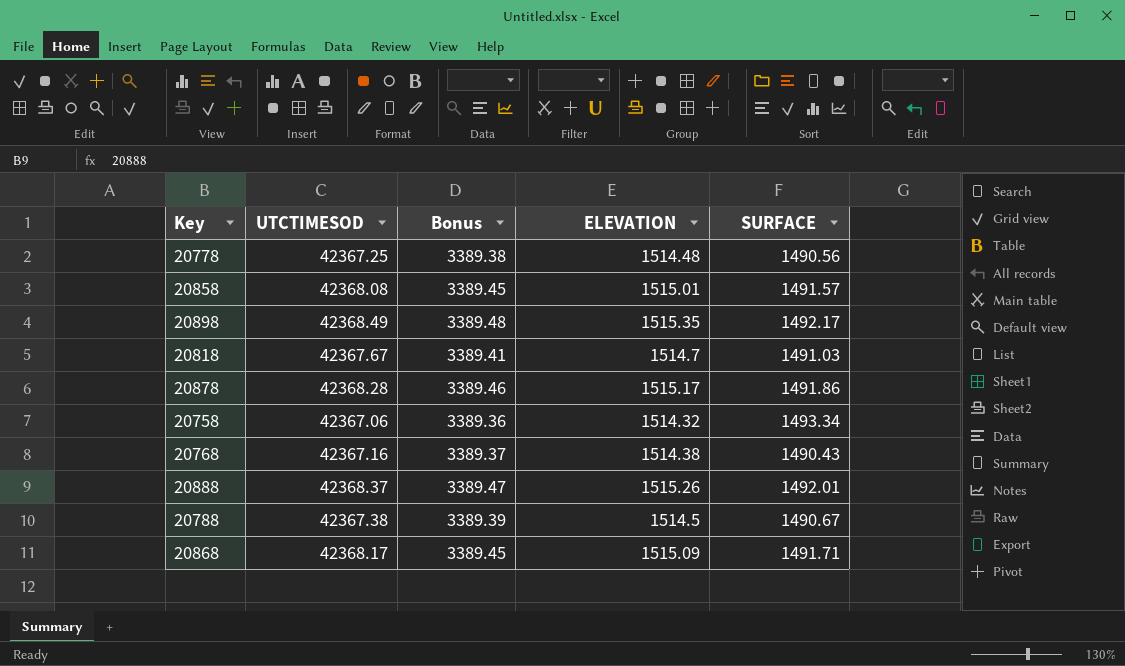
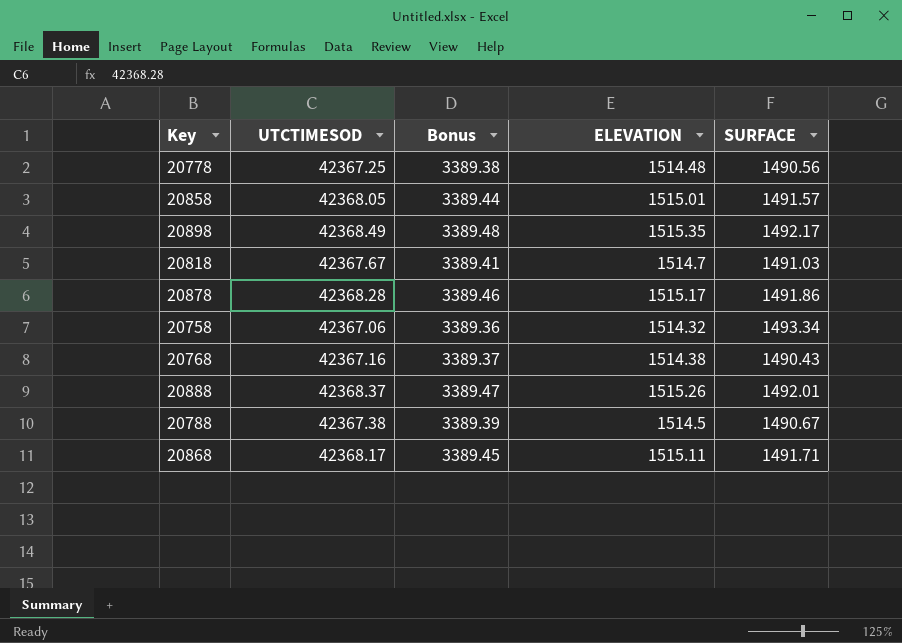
20858 | UTCTIMESOD: 42368.08 -> 42368.05
20858 | Bonus: 3389.45 -> 3389.44
20868 | ELEVATION: 1515.09 -> 1515.11

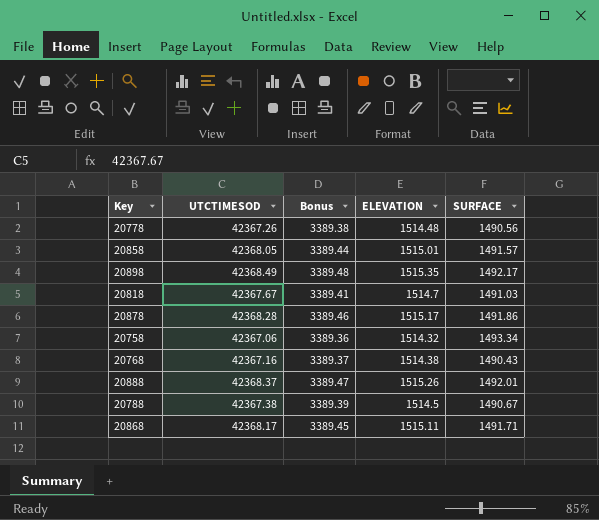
20778 | UTCTIMESOD: 42367.25 -> 42367.26

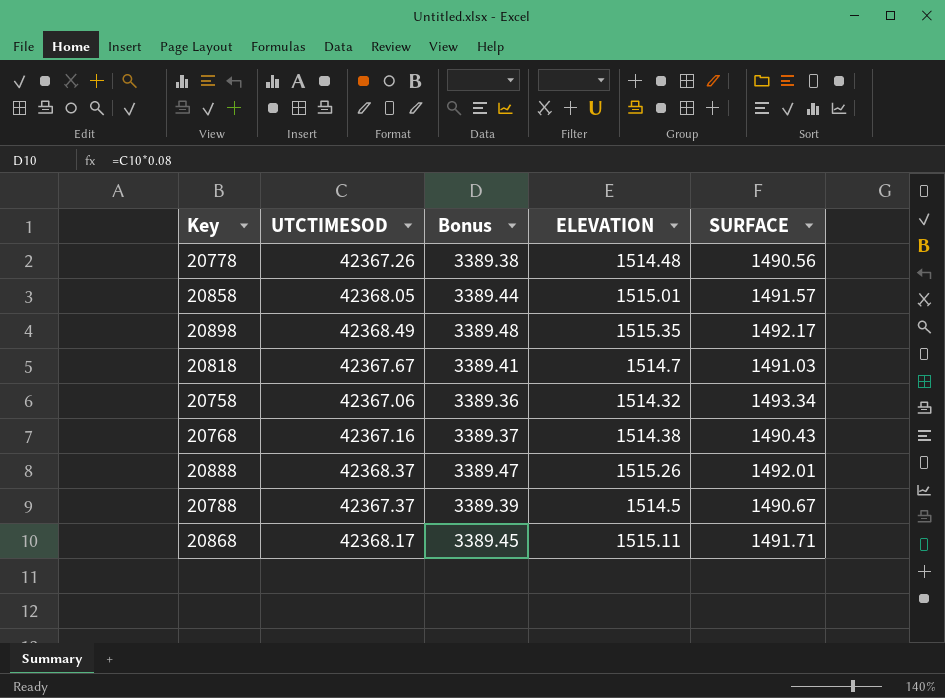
row 20878: 42368.28 | 3389.46 | 1515.17 | 1491.86 -> none
20788 | UTCTIMESOD: 42367.38 -> 42367.37

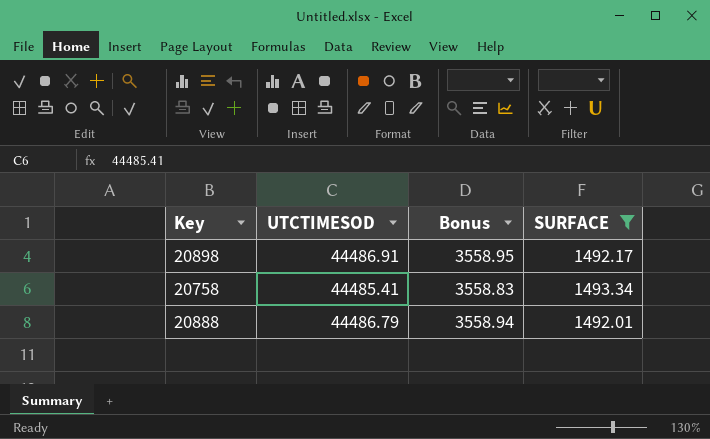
filter: none -> SURFACE >= 1492.01
column ELEVATION | position: 4 -> none
20898 | UTCTIMESOD: 42368.49 -> 44486.91
20898 | Bonus: 3389.48 -> 3558.95
20758 | UTCTIMESOD: 42367.06 -> 44485.41
20758 | Bonus: 3389.36 -> 3558.83
20888 | UTCTIMESOD: 42368.37 -> 44486.79
20888 | Bonus: 3389.47 -> 3558.94

